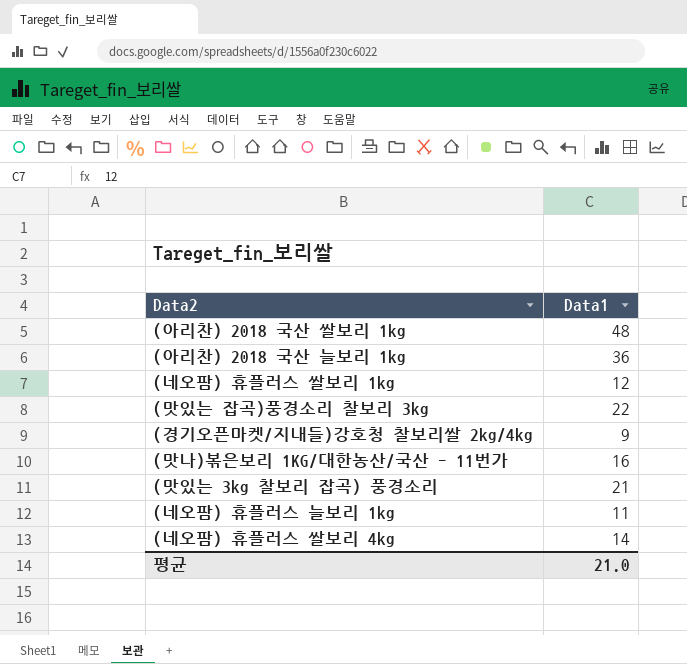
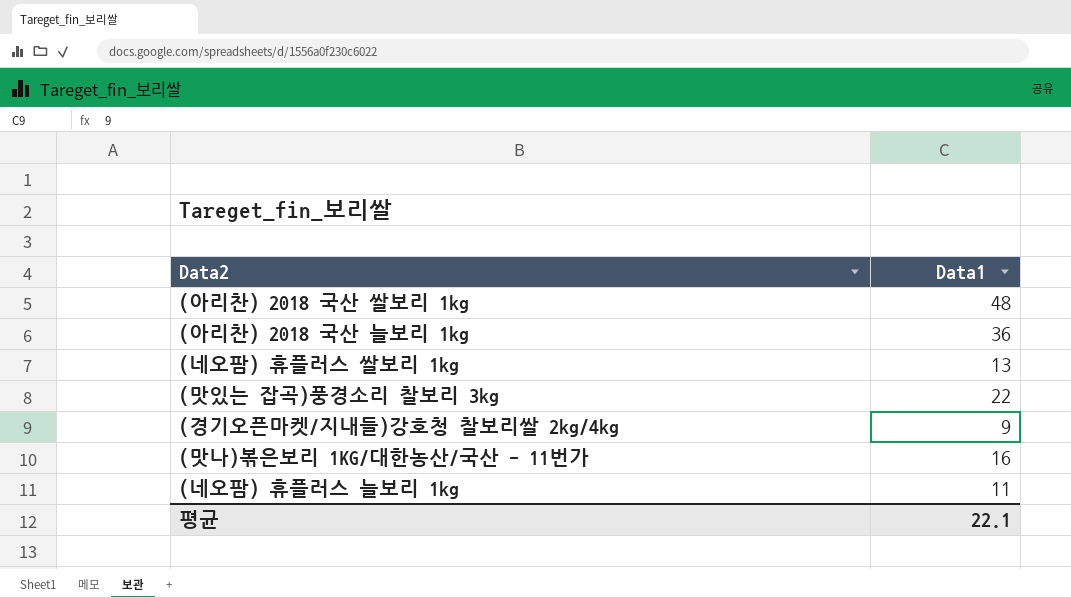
row (맛있는 3kg 찰보리 잡곡) 풍경소리: 21 -> none
row (네오팜) 휴플러스 쌀보리 4kg: 14 -> none
(네오팜) 휴플러스 쌀보리 1kg | Data1: 12 -> 13
평균 | Data1: 21.0 -> 22.1

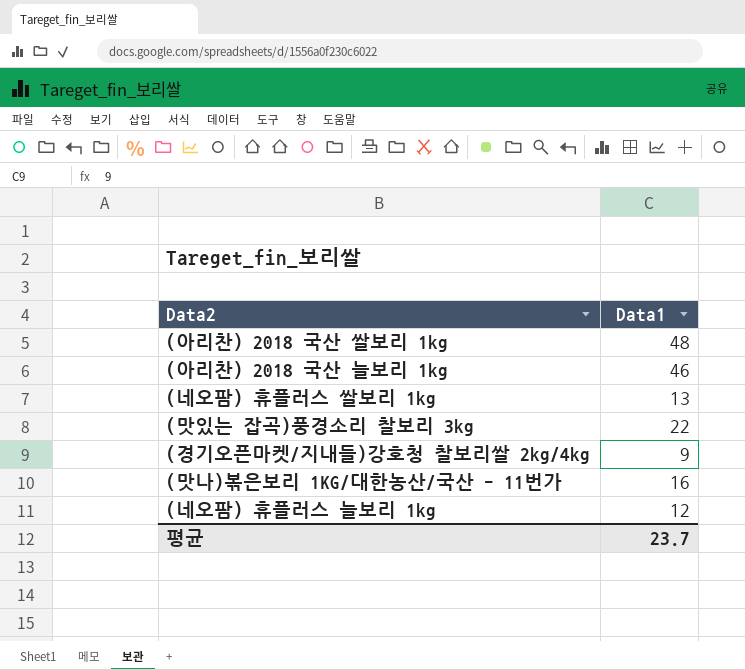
(아리찬) 2018 국산 늘보리 1kg | Data1: 36 -> 46
(네오팜) 휴플러스 늘보리 1kg | Data1: 11 -> 12
평균 | Data1: 22.1 -> 23.7

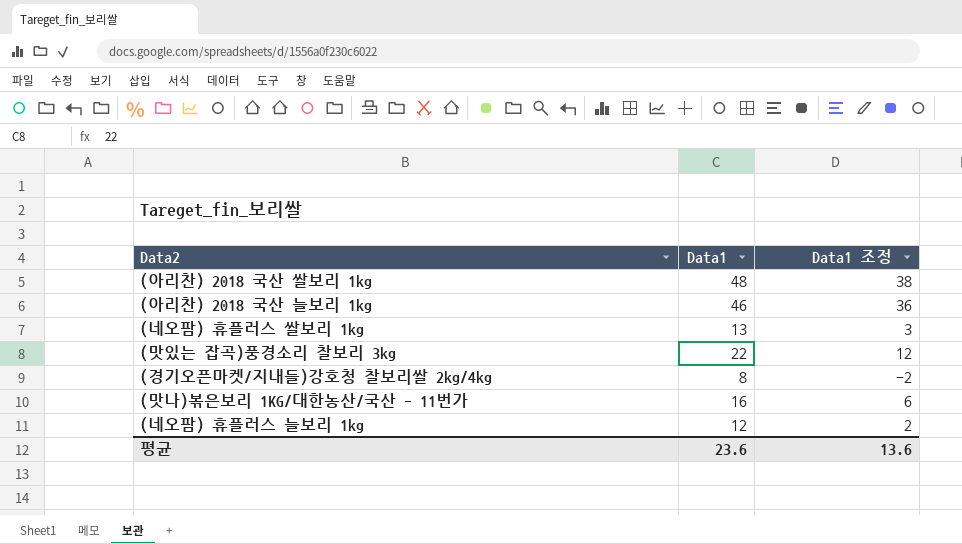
column Data1 조정 | formula: none -> [Data1] - 10
(경기오픈마켓/지내들)강호청 찰보리쌀 2kg/4kg | Data1: 9 -> 8
평균 | Data1: 23.7 -> 23.6

